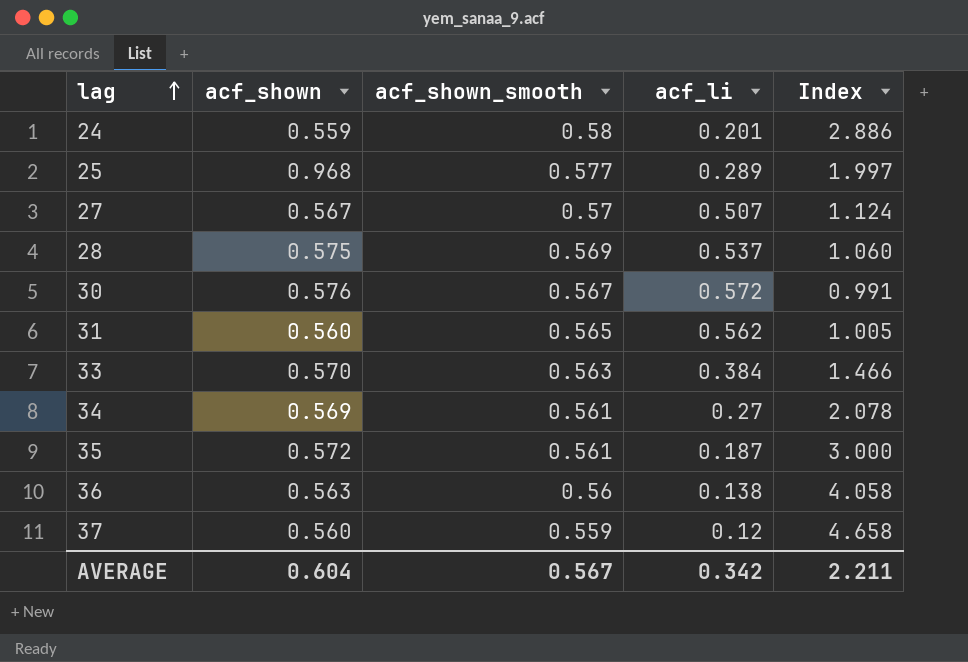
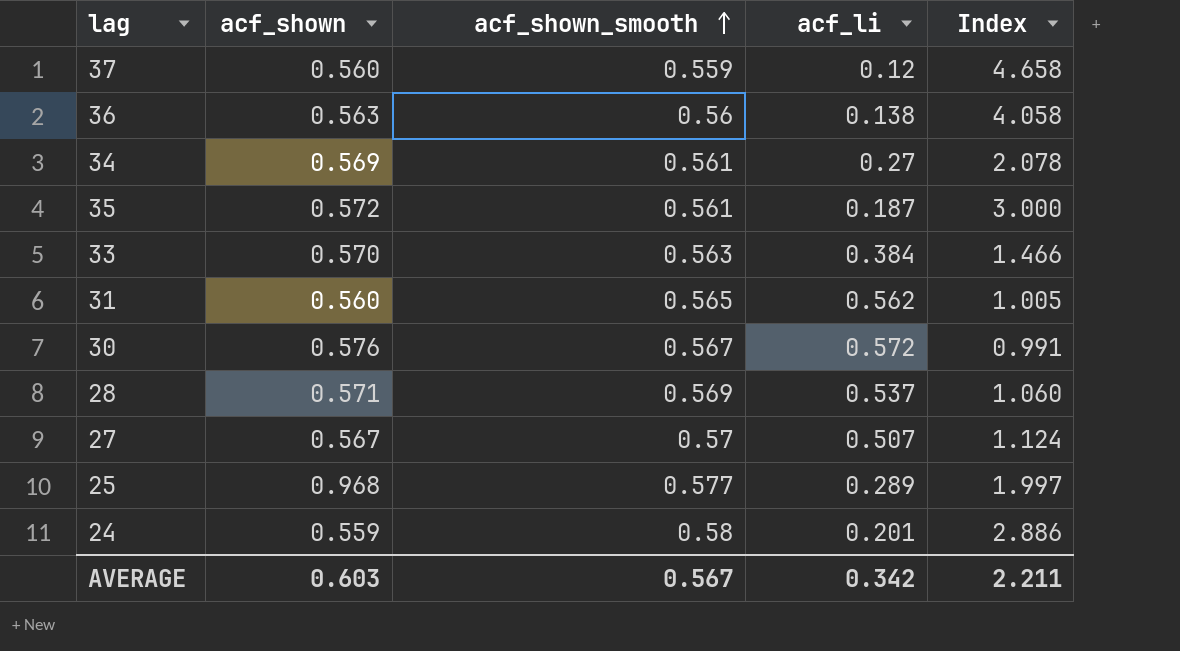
row order: lag ascending -> acf_shown_smooth ascending
28 | acf_shown: 0.575 -> 0.571
AVERAGE | acf_shown: 0.604 -> 0.603

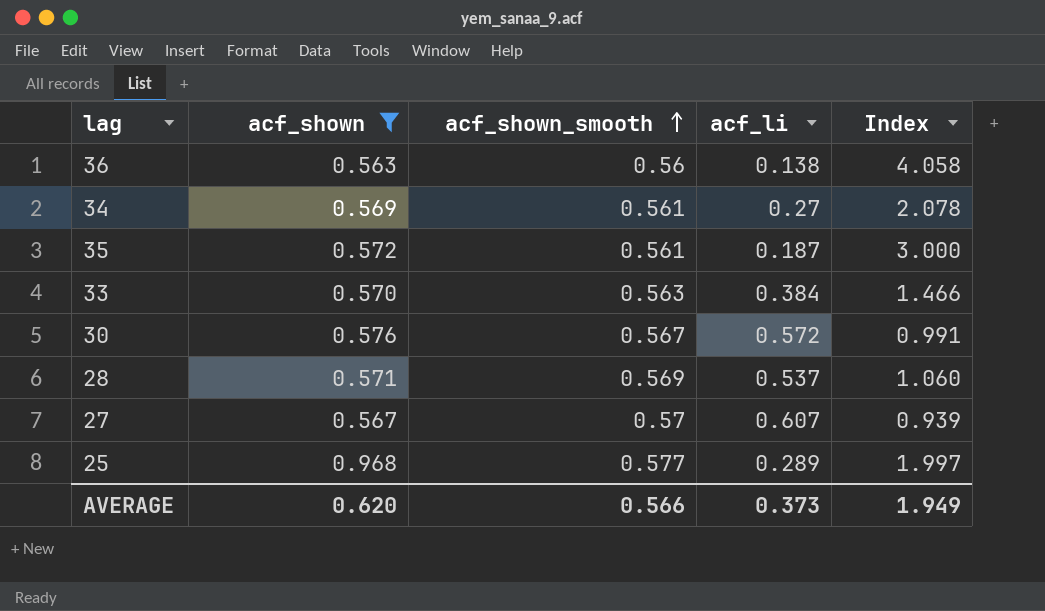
filter: none -> acf_shown >= 0.563
27 | acf_li: 0.507 -> 0.607
27 | Index: 1.124 -> 0.939
AVERAGE | acf_shown: 0.603 -> 0.620
AVERAGE | acf_shown_smooth: 0.567 -> 0.566
AVERAGE | acf_li: 0.342 -> 0.373
AVERAGE | Index: 2.211 -> 1.949

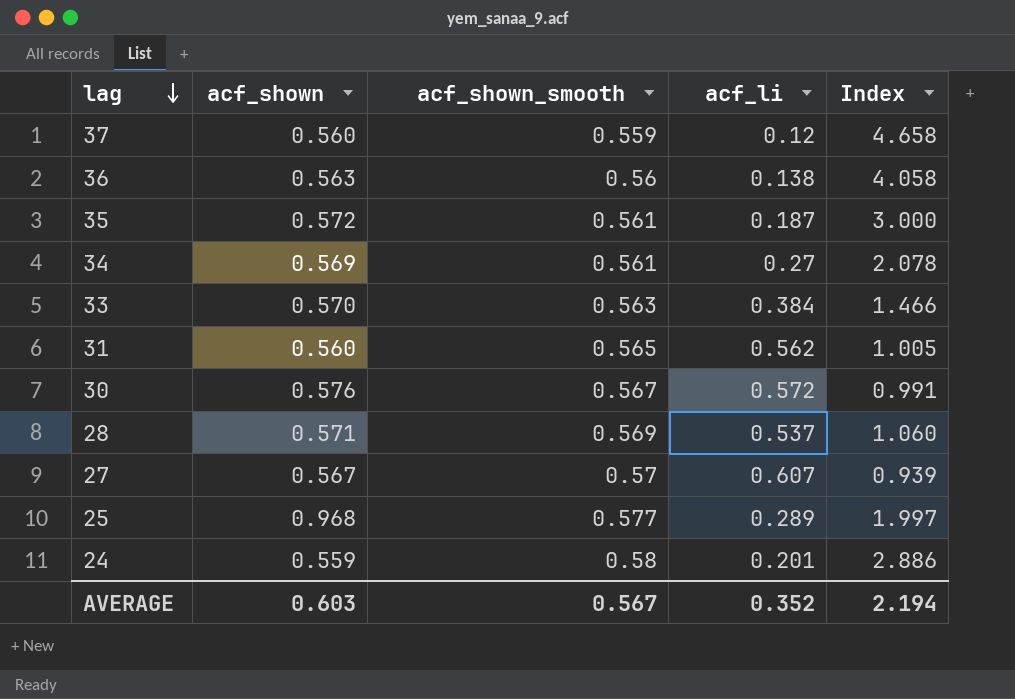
filter: acf_shown >= 0.563 -> none
row order: acf_shown_smooth ascending -> lag descending
AVERAGE | acf_shown: 0.620 -> 0.603
AVERAGE | acf_shown_smooth: 0.566 -> 0.567
AVERAGE | acf_li: 0.373 -> 0.352
AVERAGE | Index: 1.949 -> 2.194

